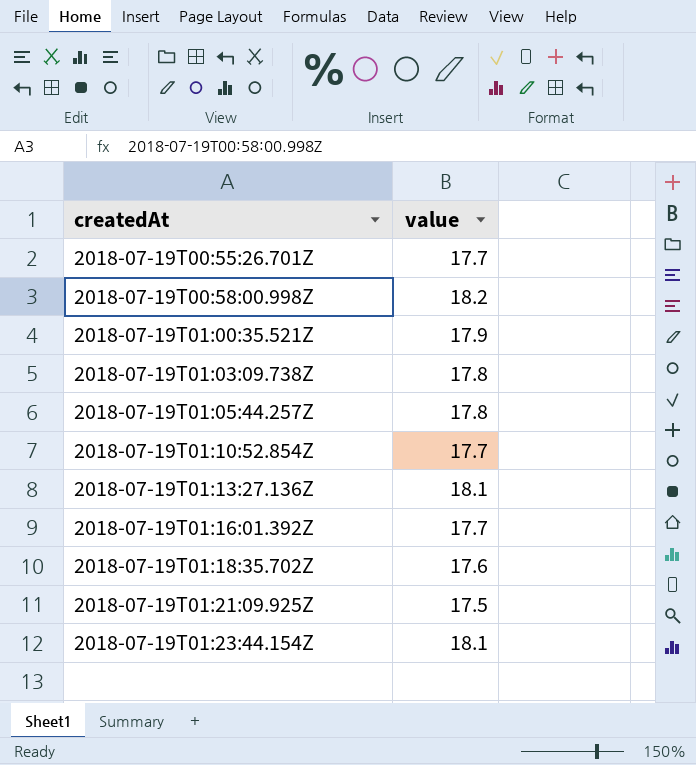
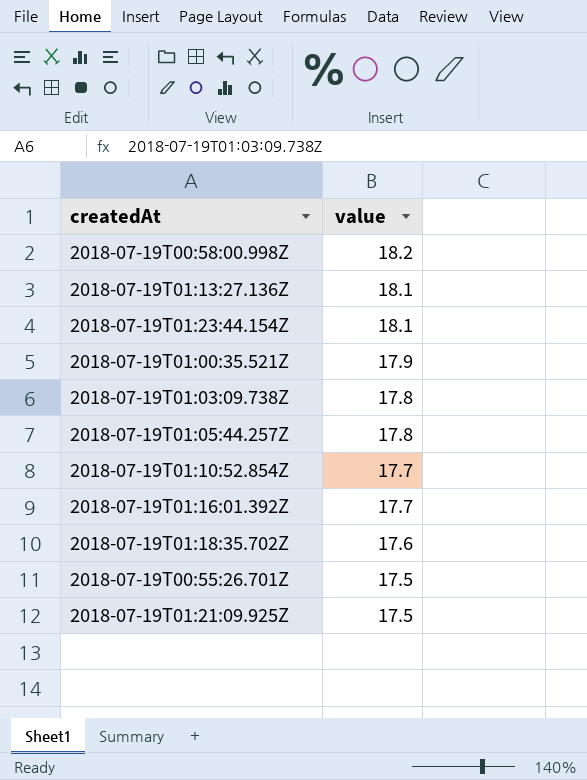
row order: createdAt ascending -> value descending
2018-07-19T00:55:26.701Z | value: 17.7 -> 17.5

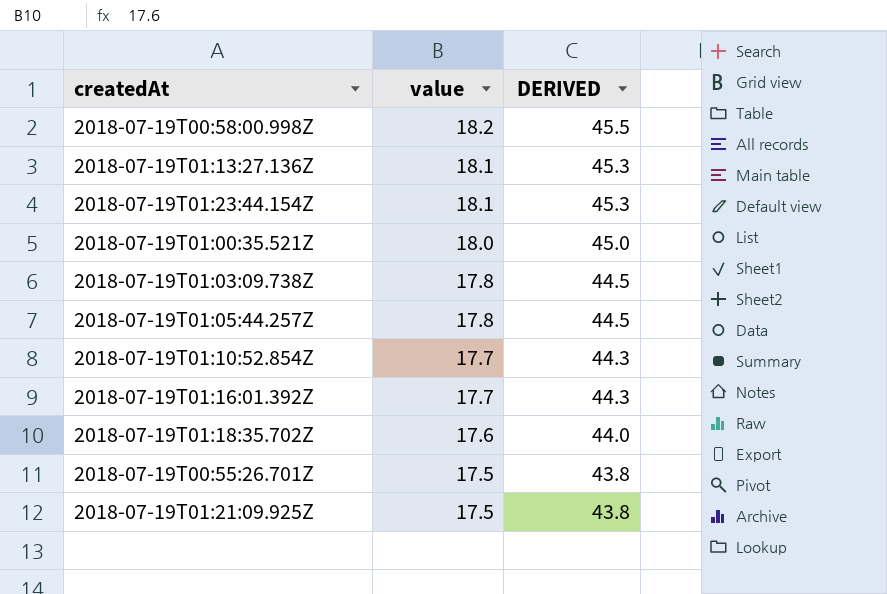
column DERIVED | formula: none -> [value] * 2.5
2018-07-19T01:00:35.521Z | value: 17.9 -> 18.0

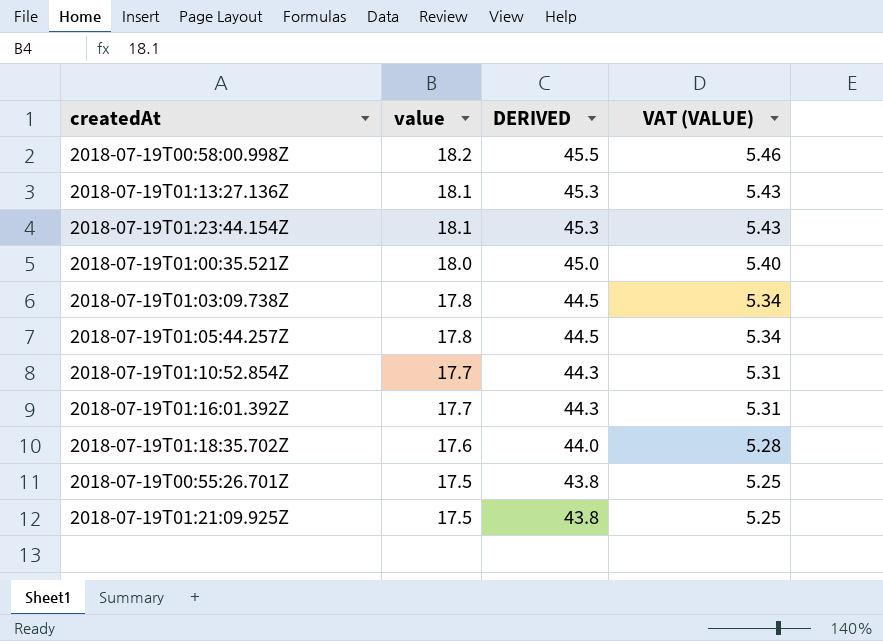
column VAT (VALUE) | formula: none -> [value] * 0.3

